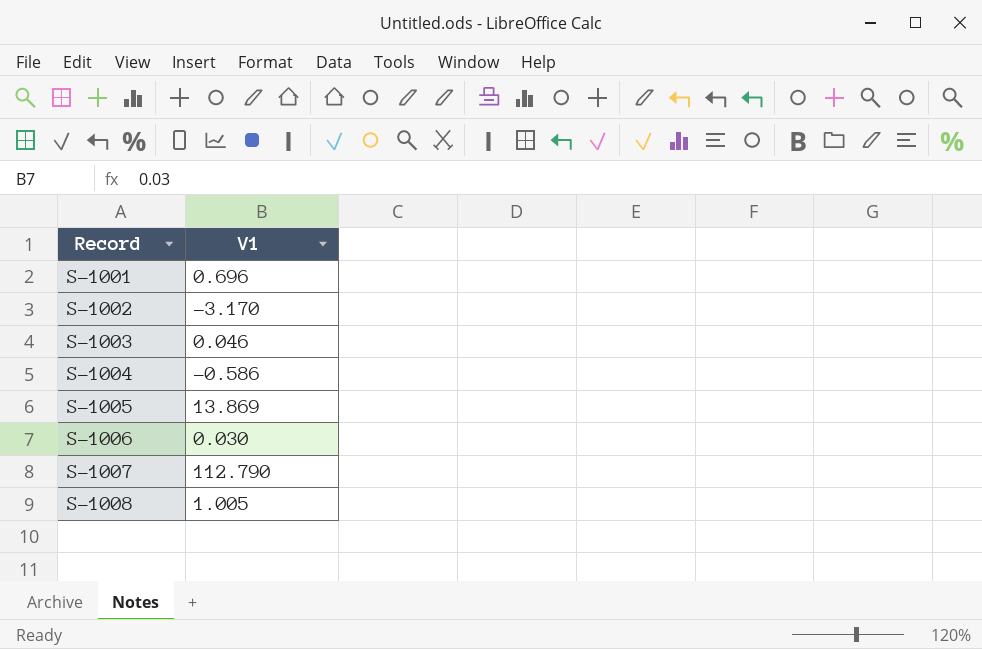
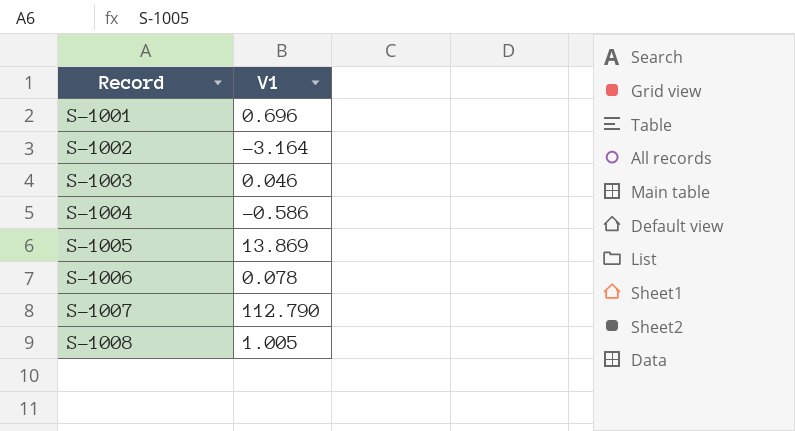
S-1002 | V1: -3.170 -> -3.164
S-1006 | V1: 0.030 -> 0.078

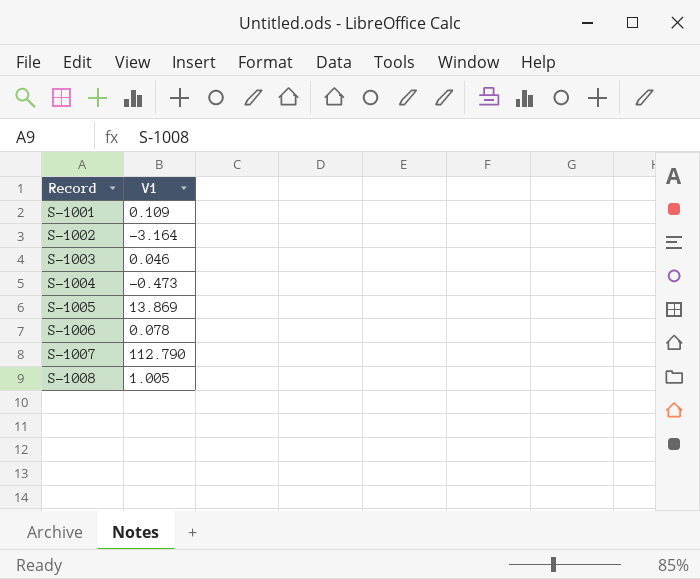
S-1001 | V1: 0.696 -> 0.109
S-1004 | V1: -0.586 -> -0.473

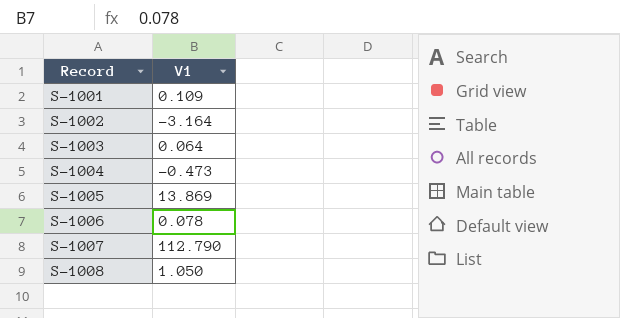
S-1003 | V1: 0.046 -> 0.064
S-1008 | V1: 1.005 -> 1.050

